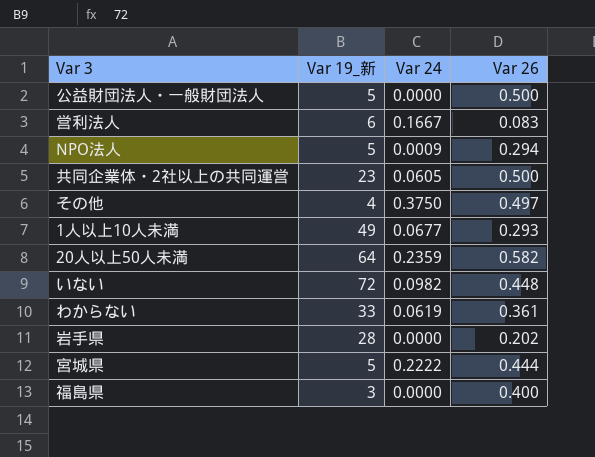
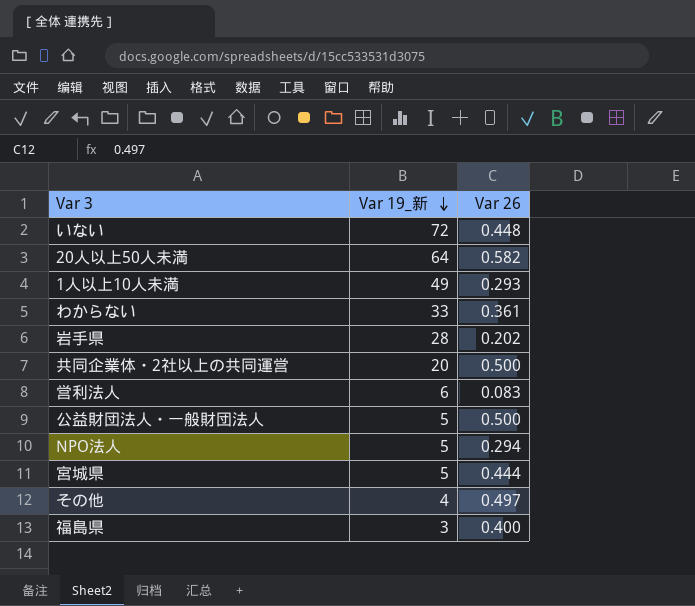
row order: none -> Var 19_新 descending
column Var 24 | position: 3 -> none
共同企業体・2社以上の共同運営 | Var 19_新: 23 -> 20

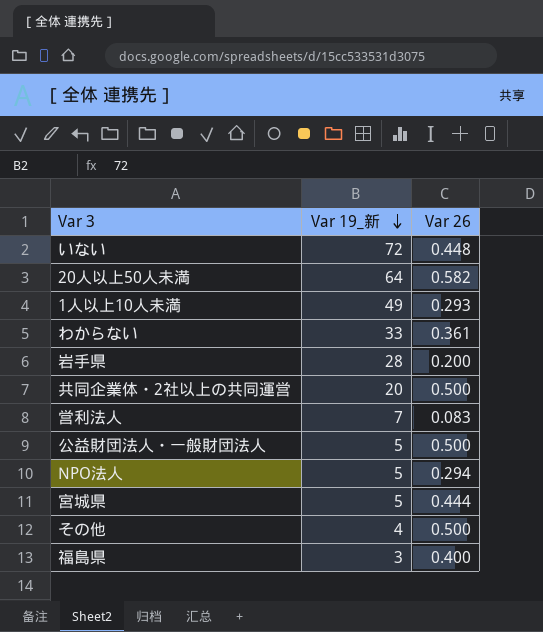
岩手県 | Var 26: 0.202 -> 0.200
営利法人 | Var 19_新: 6 -> 7
その他 | Var 26: 0.497 -> 0.500

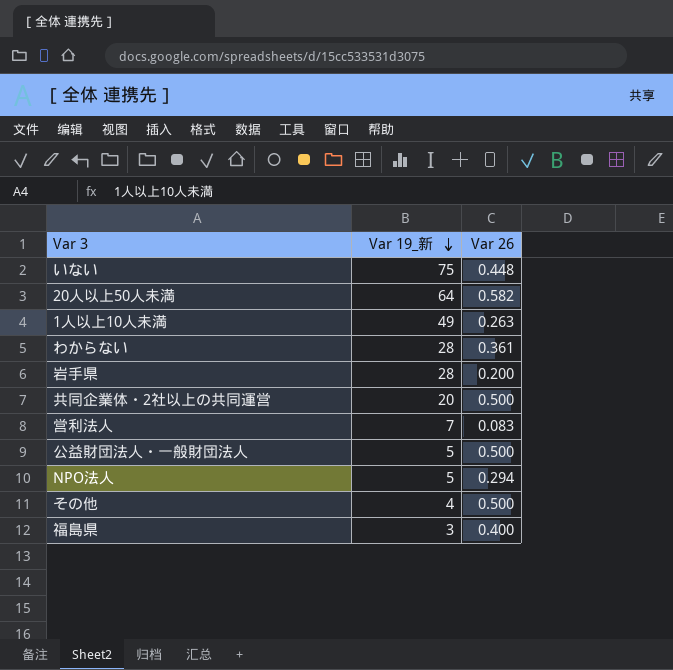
row 宮城県: 5 | 0.444 -> none
いない | Var 19_新: 72 -> 75
1人以上10人未満 | Var 26: 0.293 -> 0.263
わからない | Var 19_新: 33 -> 28

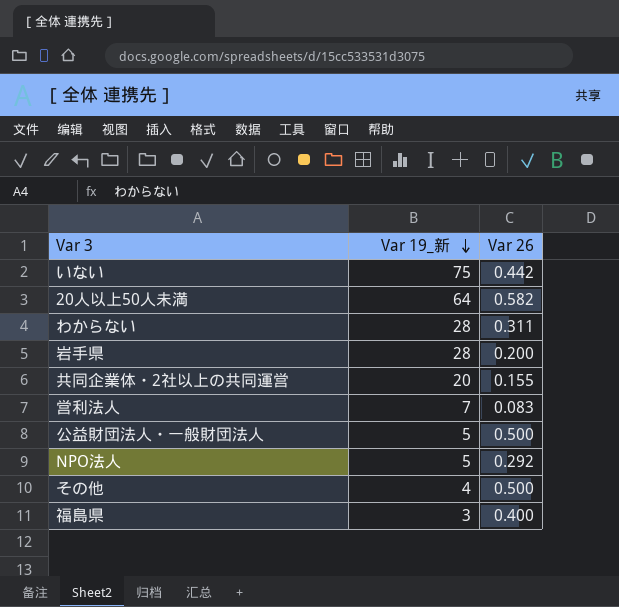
row 1人以上10人未満: 49 | 0.263 -> none
いない | Var 26: 0.448 -> 0.442
わからない | Var 26: 0.361 -> 0.311
共同企業体・2社以上の共同運営 | Var 26: 0.500 -> 0.155
NPO法人 | Var 26: 0.294 -> 0.292

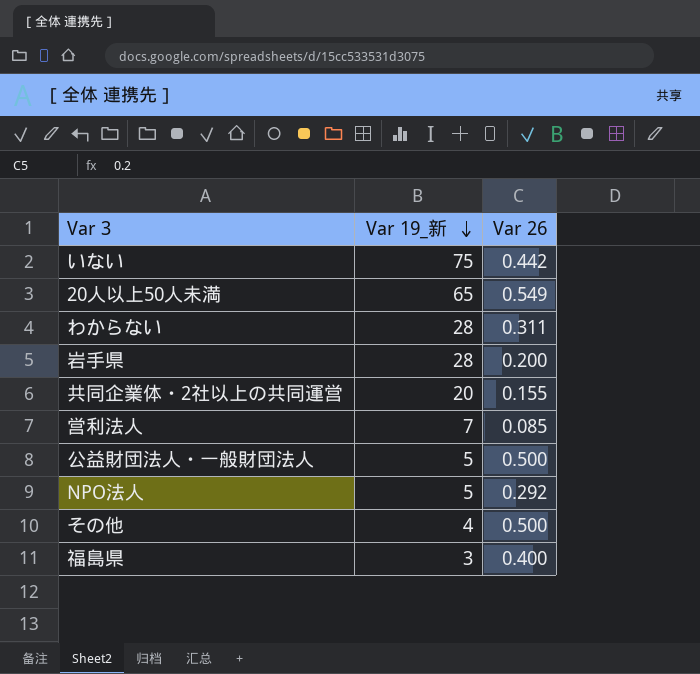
20人以上50人未満 | Var 19_新: 64 -> 65
20人以上50人未満 | Var 26: 0.582 -> 0.549
営利法人 | Var 26: 0.083 -> 0.085

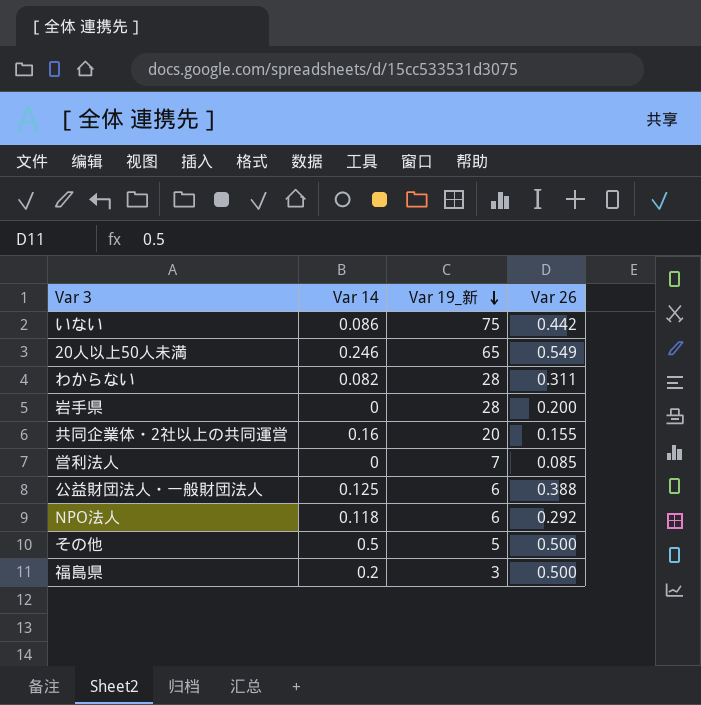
column Var 14 | position: none -> 2
公益財団法人・一般財団法人 | Var 19_新: 5 -> 6
公益財団法人・一般財団法人 | Var 26: 0.500 -> 0.388
NPO法人 | Var 19_新: 5 -> 6
その他 | Var 19_新: 4 -> 5
福島県 | Var 26: 0.400 -> 0.500

